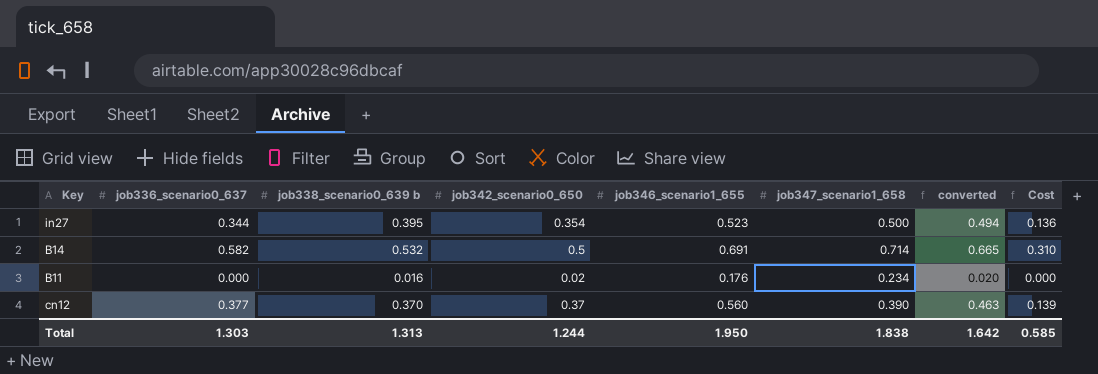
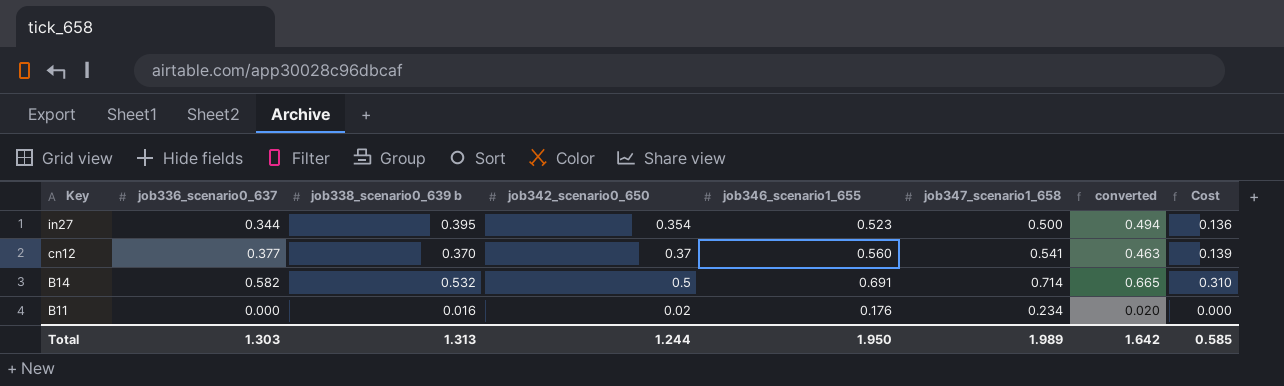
row order: none -> Key descending
cn12 | job347_scenario1_658: 0.390 -> 0.541
Total | job347_scenario1_658: 1.838 -> 1.989

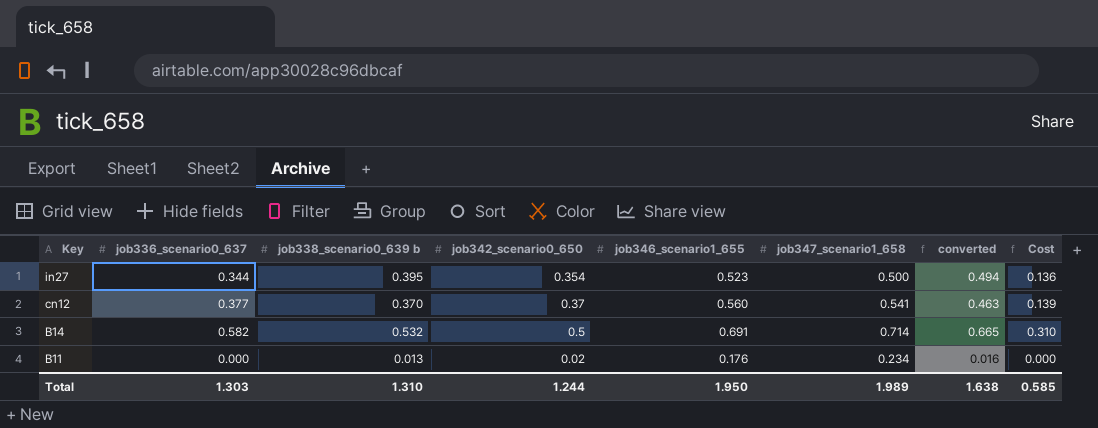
B11 | job338_scenario0_639 b: 0.016 -> 0.013
B11 | converted: 0.020 -> 0.016
Total | job338_scenario0_639 b: 1.313 -> 1.310
Total | converted: 1.642 -> 1.638

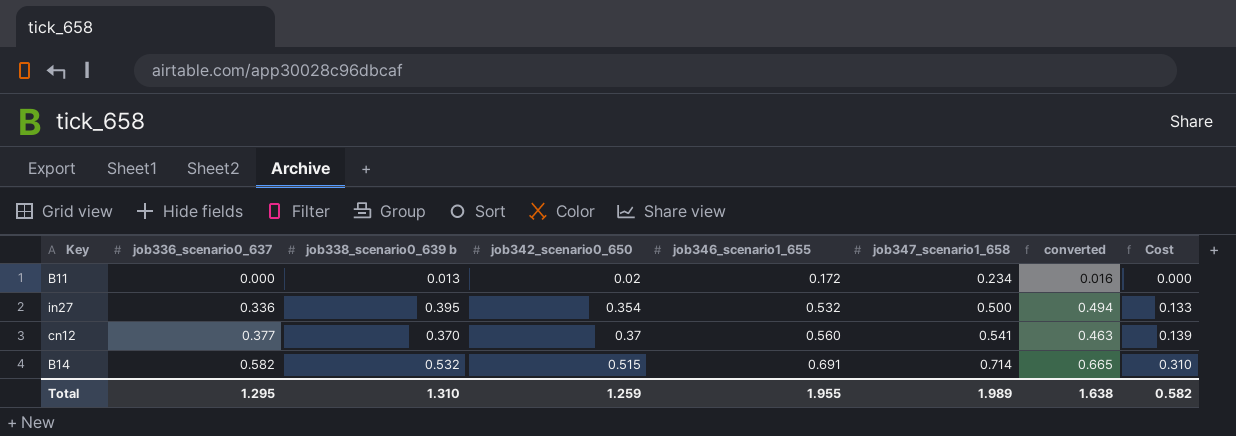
row order: Key descending -> job336_scenario0_637 ascending
B11 | job346_scenario1_655: 0.176 -> 0.172
in27 | job336_scenario0_637: 0.344 -> 0.336
in27 | job346_scenario1_655: 0.523 -> 0.532
in27 | Cost: 0.136 -> 0.133
B14 | job342_scenario0_650: 0.5 -> 0.515
Total | job336_scenario0_637: 1.303 -> 1.295
Total | job342_scenario0_650: 1.244 -> 1.259
Total | job346_scenario1_655: 1.950 -> 1.955
Total | Cost: 0.585 -> 0.582

